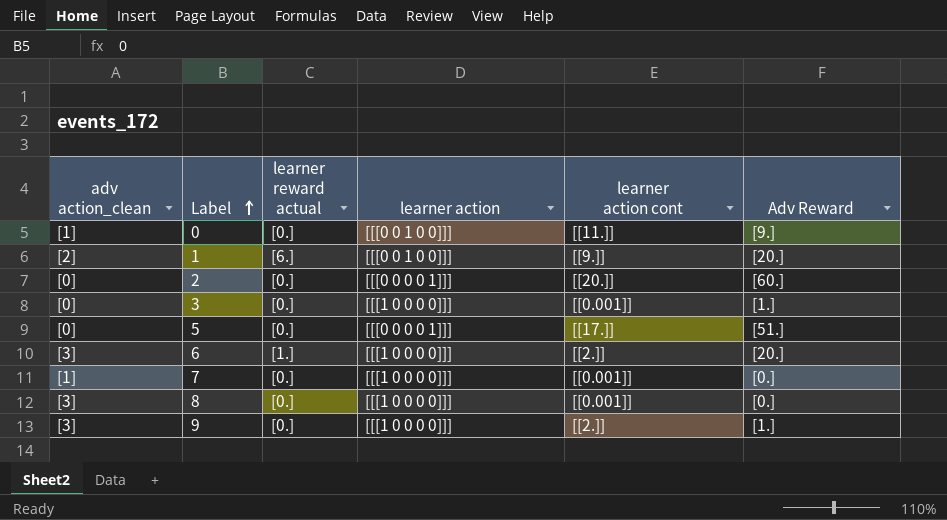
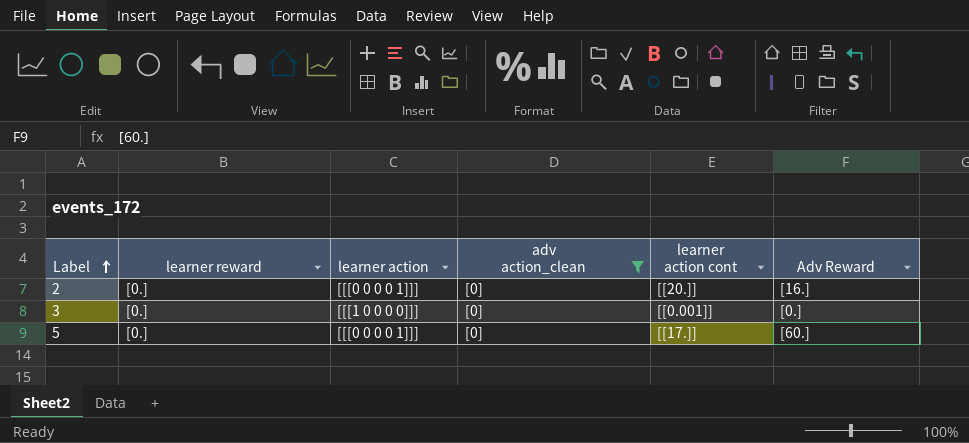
filter: none -> adv action_clean = [0]
column name: learner reward actual -> learner reward
column adv action_clean | position: 1 -> 4
2 | Adv Reward: [60.] -> [16.]
3 | Adv Reward: [1.] -> [0.]
5 | Adv Reward: [51.] -> [60.]

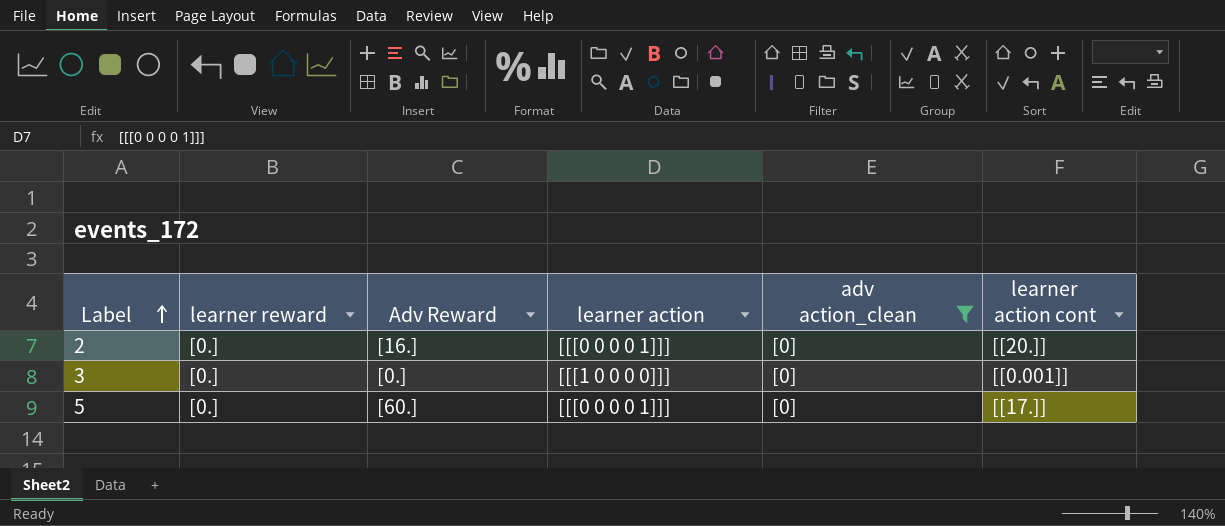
column Adv Reward | position: 6 -> 3

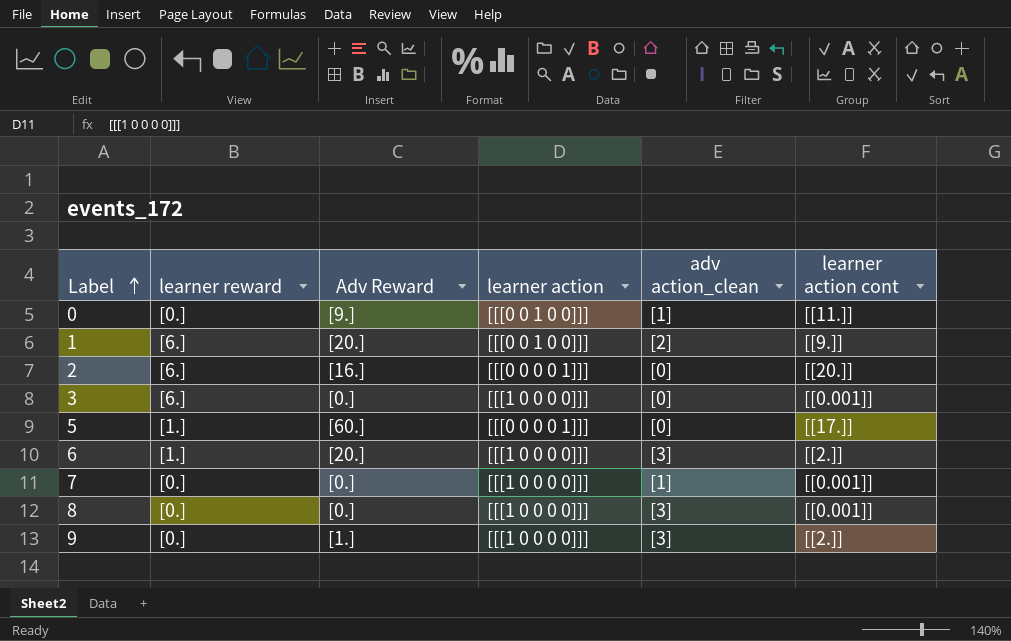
filter: adv action_clean = [0] -> none
2 | learner reward: [0.] -> [6.]
3 | learner reward: [0.] -> [6.]
5 | learner reward: [0.] -> [1.]

